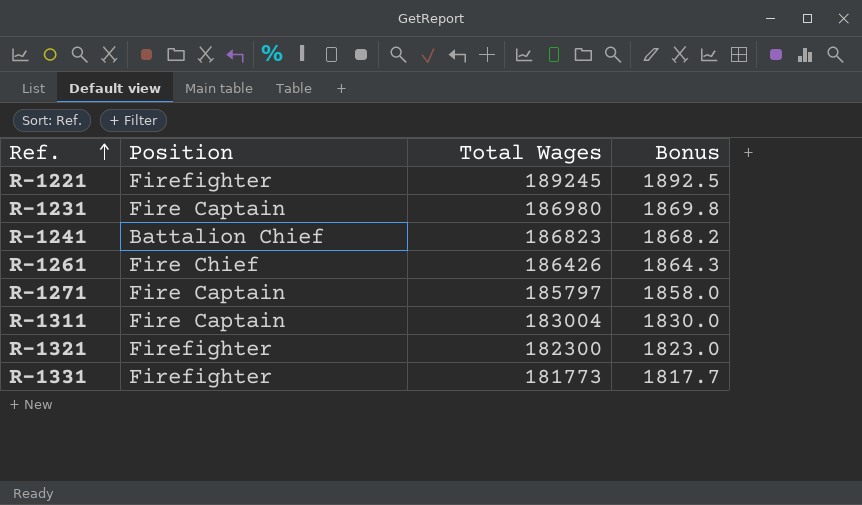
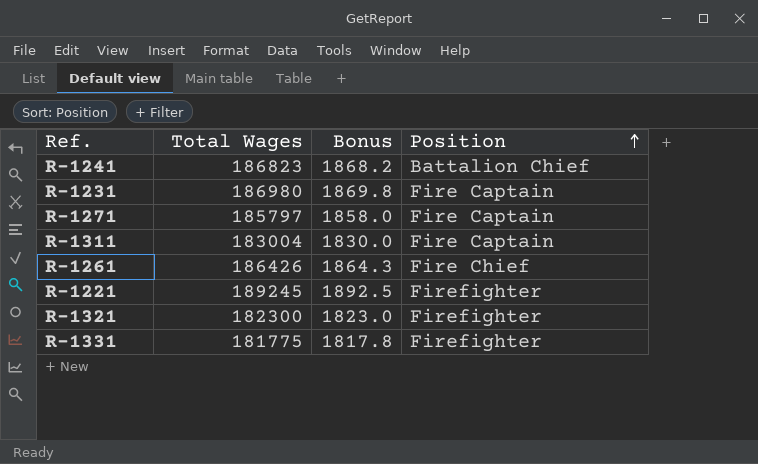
row order: Ref. ascending -> Position ascending
column Position | position: 2 -> 4
R-1331 | Total Wages: 181773 -> 181775
R-1331 | Bonus: 1817.7 -> 1817.8

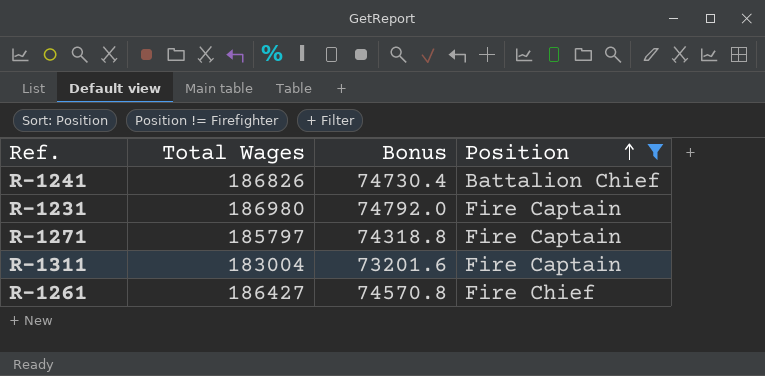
filter: none -> Position != Firefighter
column Bonus | formula: [Total Wages] * 0.01 -> [Total Wages] * 0.4
R-1241 | Total Wages: 186823 -> 186826
R-1261 | Total Wages: 186426 -> 186427

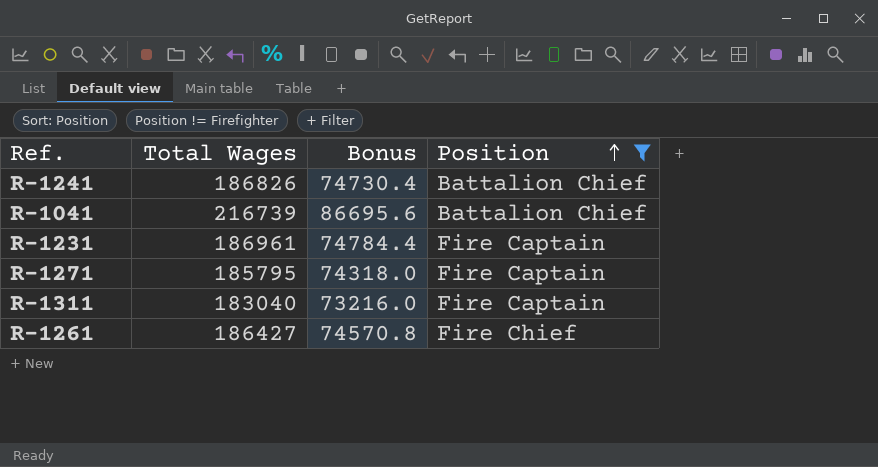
row R-1041: none -> 216739 | 86695.6 | Battalion Chief
R-1231 | Total Wages: 186980 -> 186961
R-1231 | Bonus: 74792.0 -> 74784.4
R-1271 | Total Wages: 185797 -> 185795
R-1271 | Bonus: 74318.8 -> 74318.0
R-1311 | Total Wages: 183004 -> 183040
R-1311 | Bonus: 73201.6 -> 73216.0

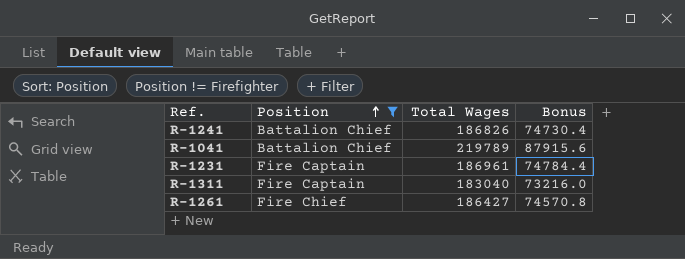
column Position | position: 4 -> 2
row R-1271: 185795 | 74318.0 | Fire Captain -> none
R-1041 | Total Wages: 216739 -> 219789
R-1041 | Bonus: 86695.6 -> 87915.6

